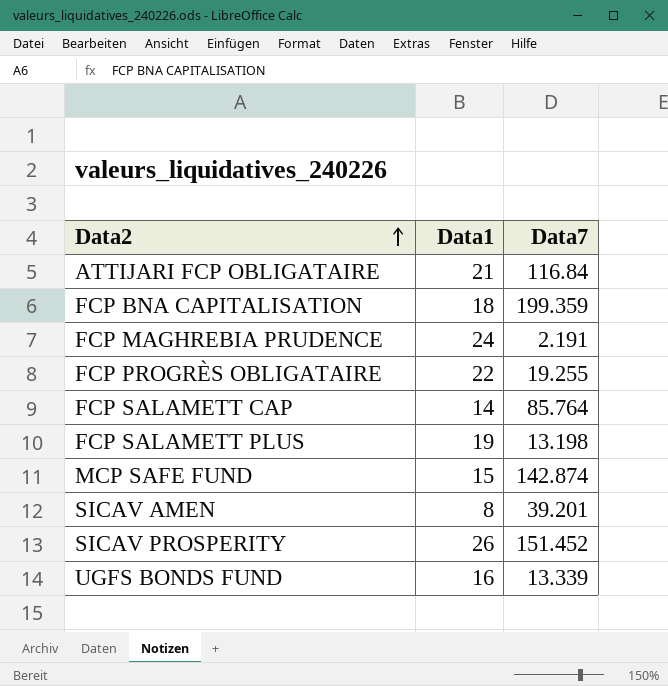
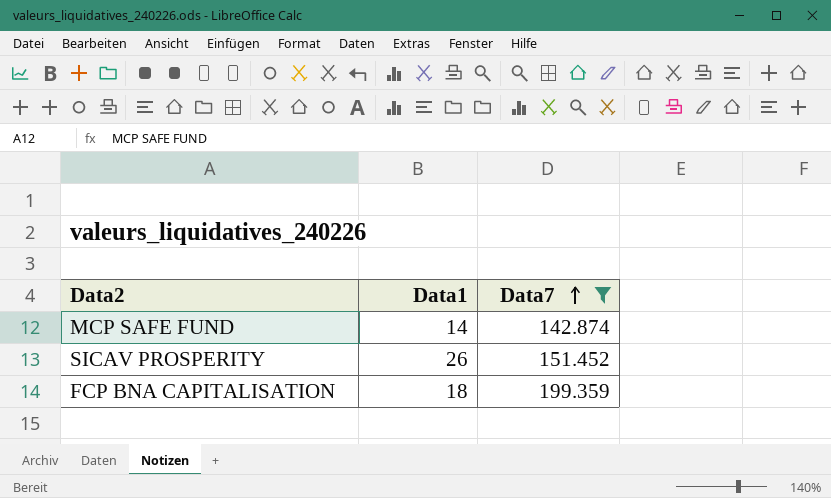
filter: none -> Data7 >= 142.874
row order: Data2 ascending -> Data7 ascending
MCP SAFE FUND | Data1: 15 -> 14

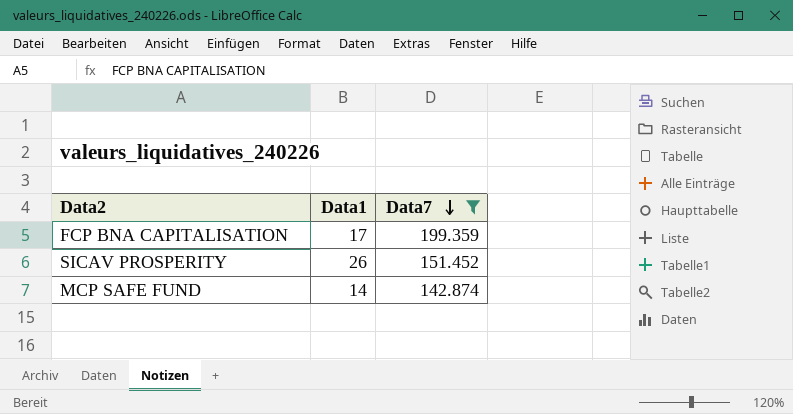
row order: Data7 ascending -> Data7 descending
FCP BNA CAPITALISATION | Data1: 18 -> 17

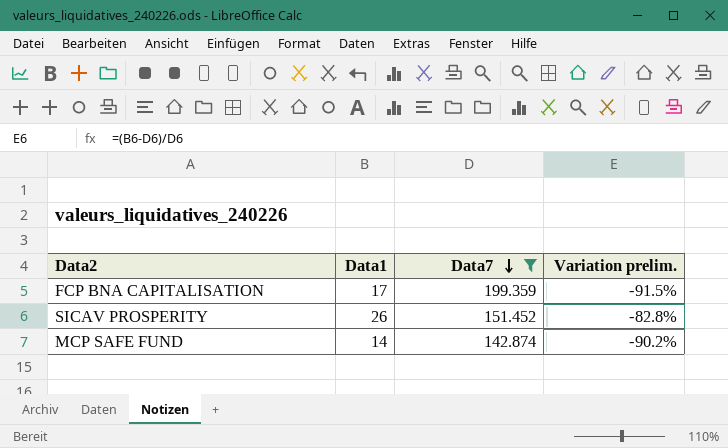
column Variation prelim. | formula: none -> ([Data1] - [Data7]) / [Data7]

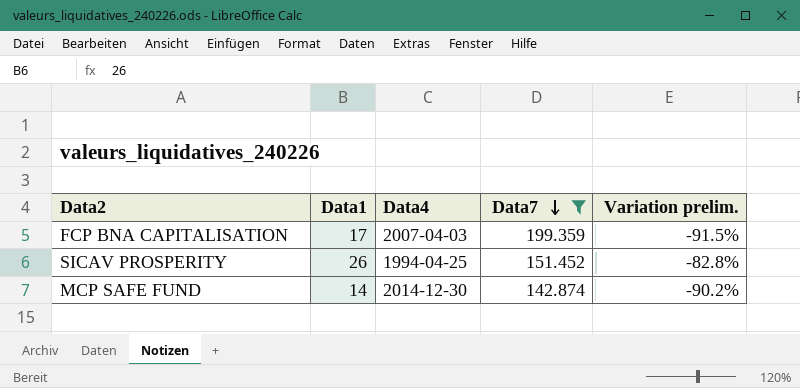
column Data4 | position: none -> 3

